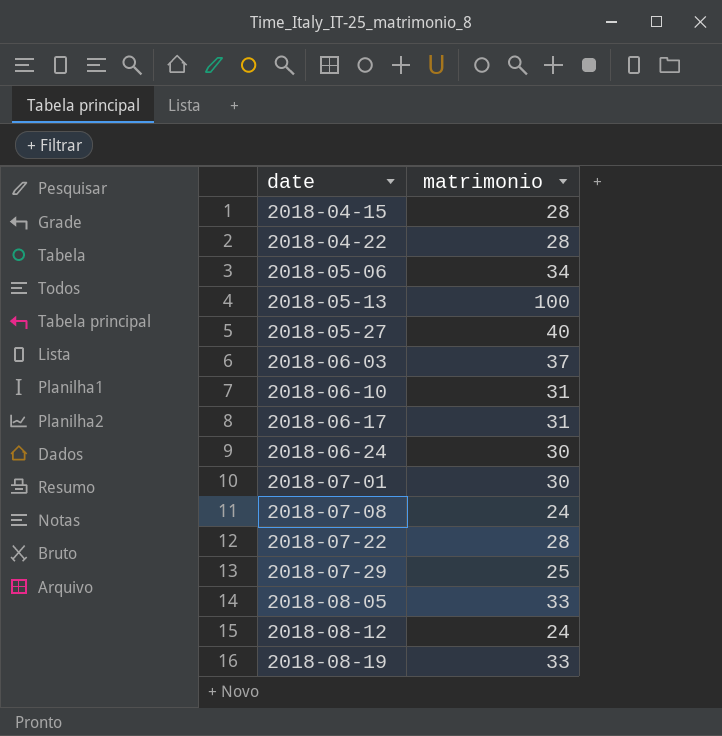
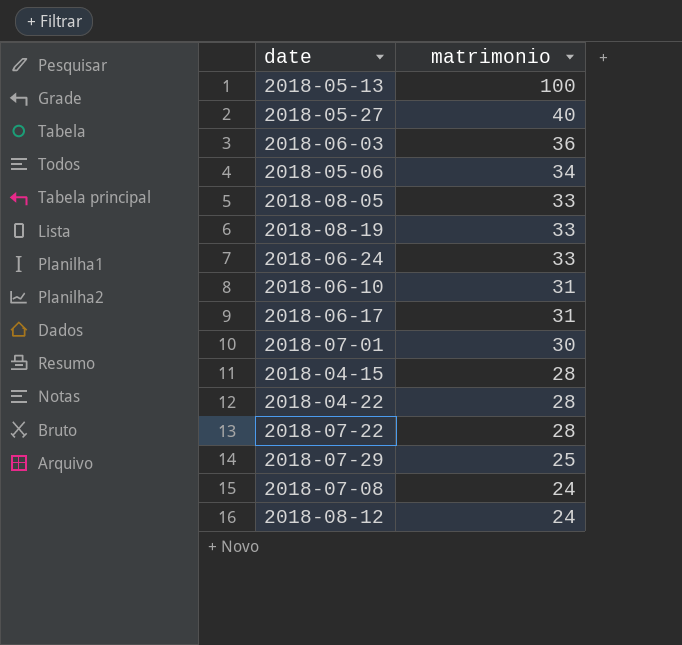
row order: date ascending -> matrimonio descending
2018-06-03 | matrimonio: 37 -> 36
2018-06-24 | matrimonio: 30 -> 33

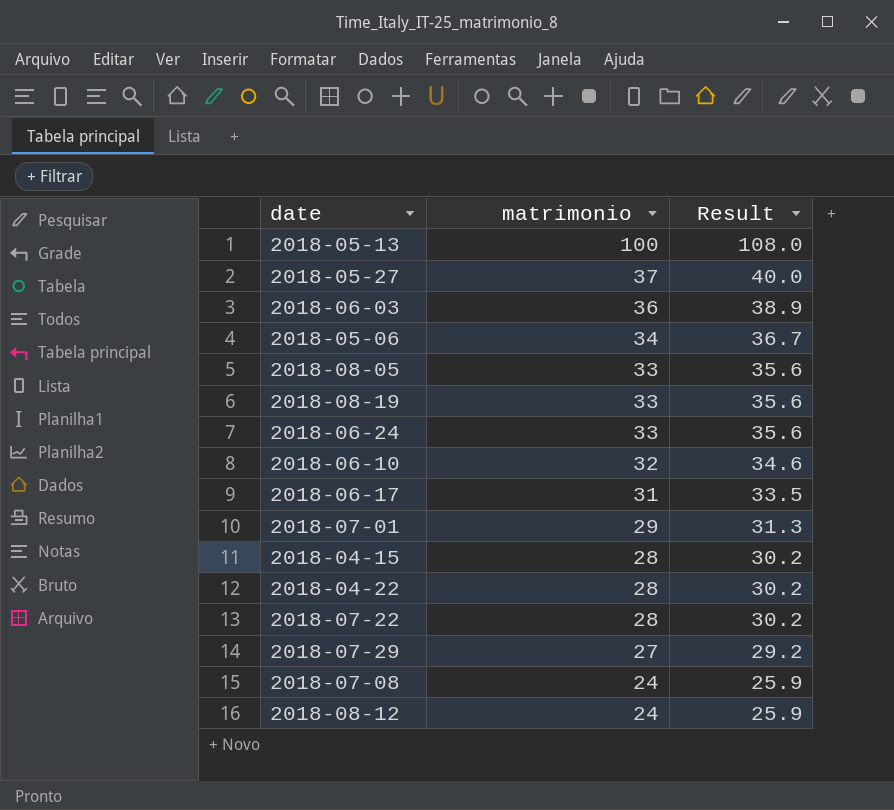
column Result | formula: none -> [matrimonio] * 1.08
2018-05-27 | matrimonio: 40 -> 37
2018-06-10 | matrimonio: 31 -> 32
2018-07-01 | matrimonio: 30 -> 29
2018-07-29 | matrimonio: 25 -> 27

